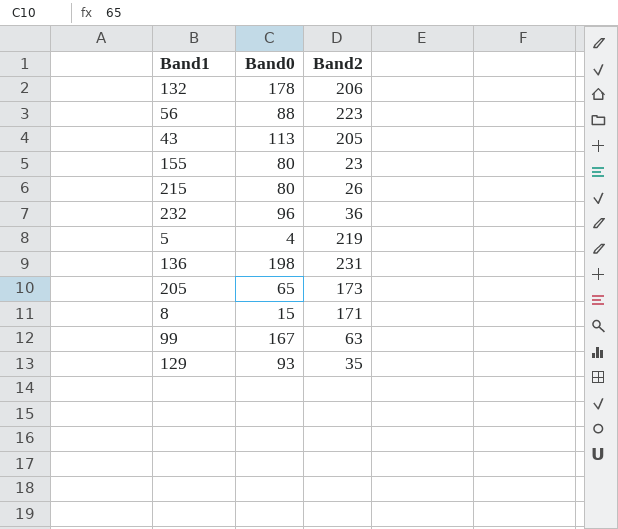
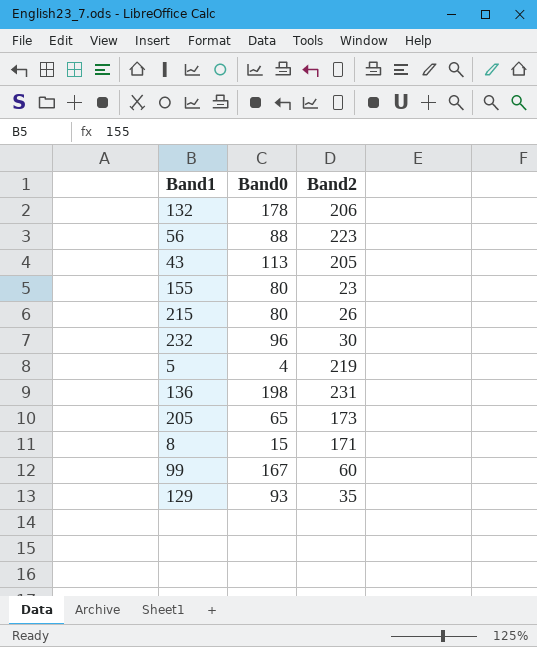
232 | Band2: 36 -> 30
99 | Band2: 63 -> 60

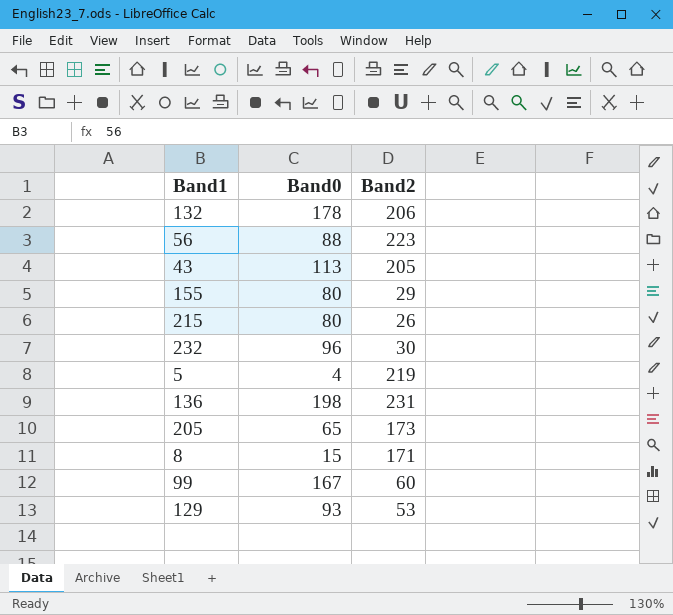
155 | Band2: 23 -> 29
129 | Band2: 35 -> 53

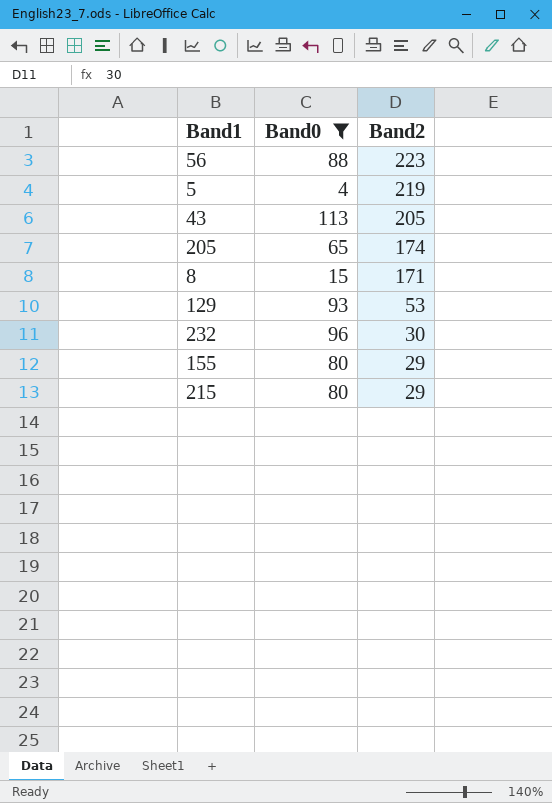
filter: none -> Band0 <= 113
row order: none -> Band2 descending
205 | Band2: 173 -> 174
215 | Band2: 26 -> 29

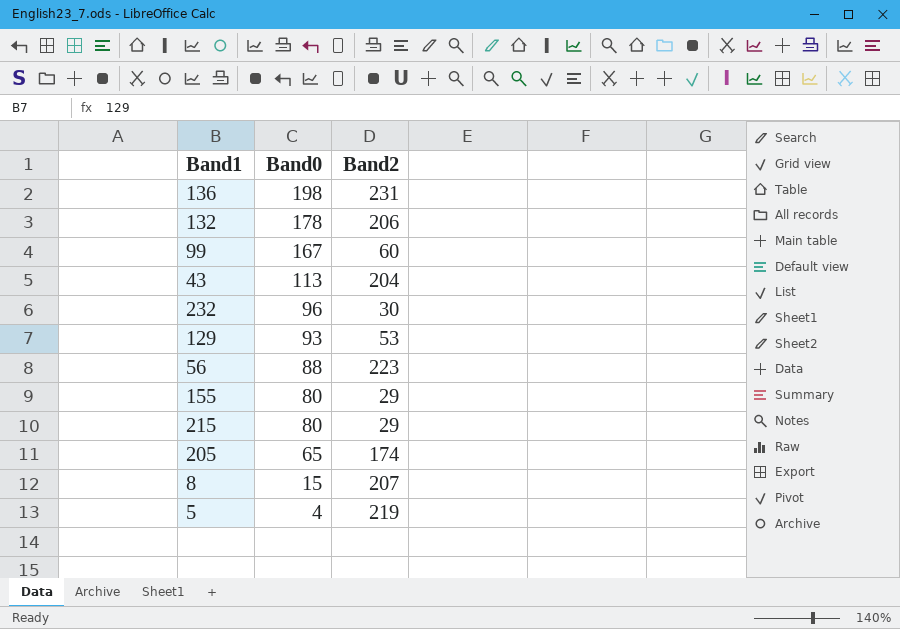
filter: Band0 <= 113 -> none
row order: Band2 descending -> Band0 descending
43 | Band2: 205 -> 204
8 | Band2: 171 -> 207

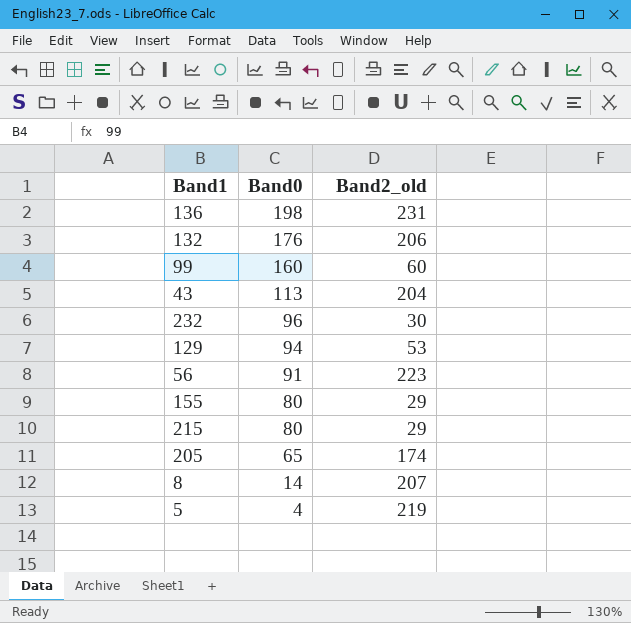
column name: Band2 -> Band2_old
132 | Band0: 178 -> 176
99 | Band0: 167 -> 160
129 | Band0: 93 -> 94
56 | Band0: 88 -> 91
8 | Band0: 15 -> 14

